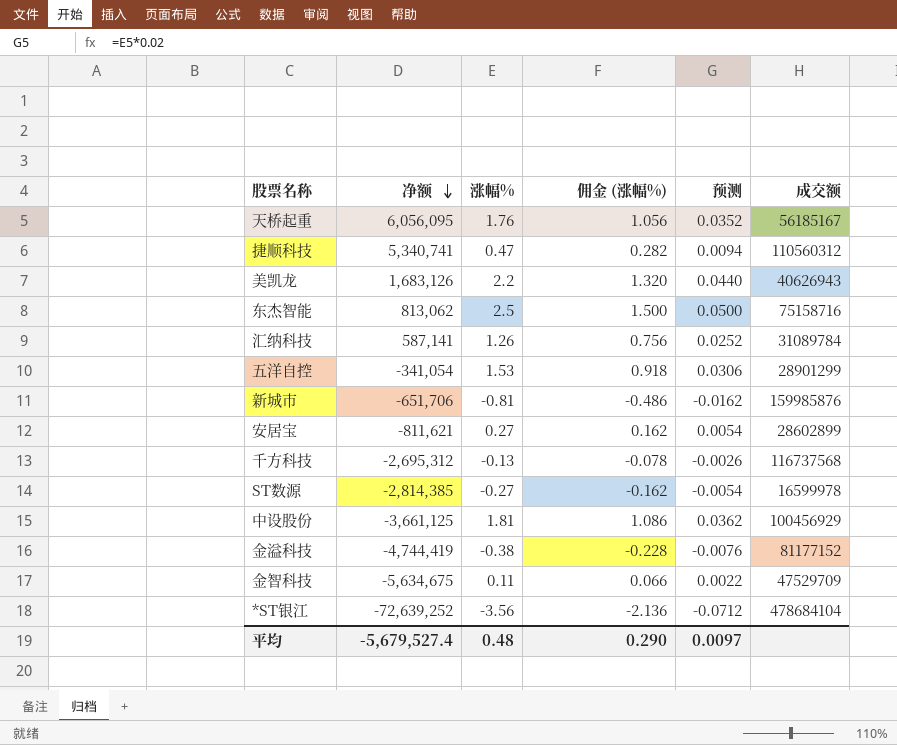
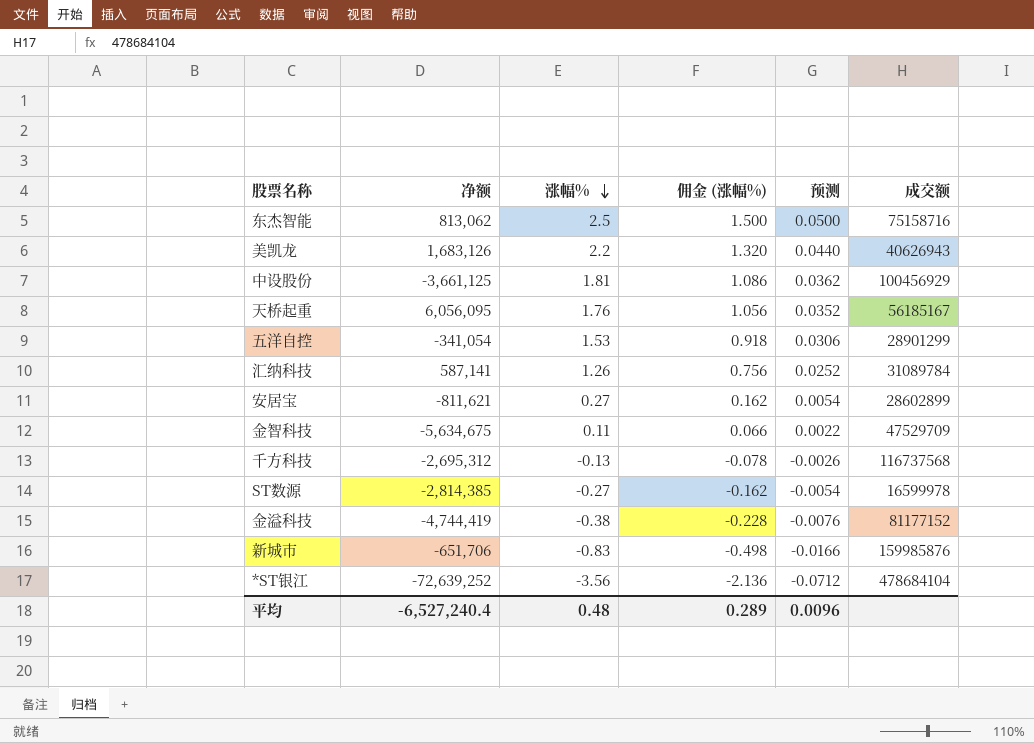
row order: 净额 descending -> 涨幅% descending
row 捷顺科技: 5,340,741 | 0.47 | 0.282 | 0.0094 | 110560312 -> none
新城市 | 涨幅%: -0.81 -> -0.83
新城市 | 佣金 (涨幅%): -0.486 -> -0.498
新城市 | 预测: -0.0162 -> -0.0166
平均 | 净额: -5,679,527.4 -> -6,527,240.4
平均 | 佣金 (涨幅%): 0.290 -> 0.289
平均 | 预测: 0.0097 -> 0.0096

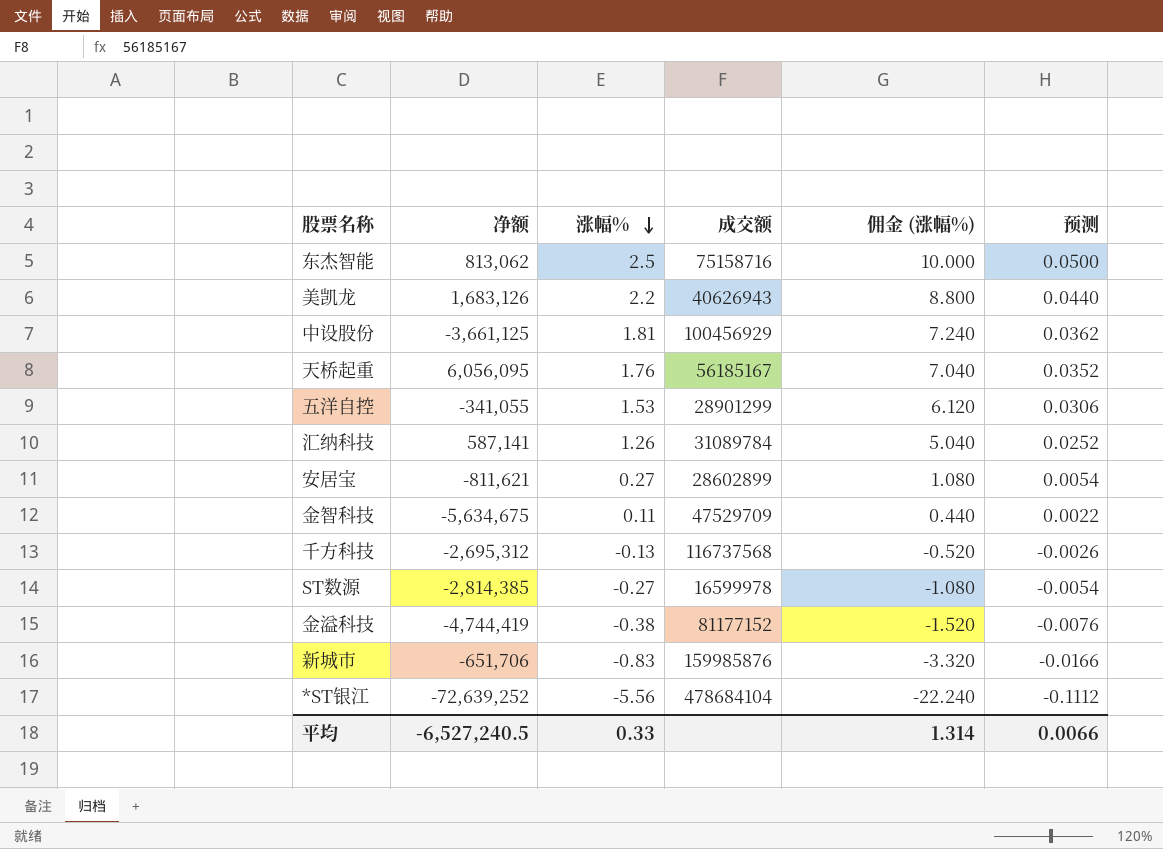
column 成交额 | position: 6 -> 4
column 佣金 (涨幅%) | formula: [涨幅%] * 0.6 -> [涨幅%] * 4
五洋自控 | 净额: -341,054 -> -341,055
*ST银江 | 涨幅%: -3.56 -> -5.56
*ST银江 | 预测: -0.0712 -> -0.1112
平均 | 净额: -6,527,240.4 -> -6,527,240.5
平均 | 涨幅%: 0.48 -> 0.33
平均 | 佣金 (涨幅%): 0.289 -> 1.314
平均 | 预测: 0.0096 -> 0.0066

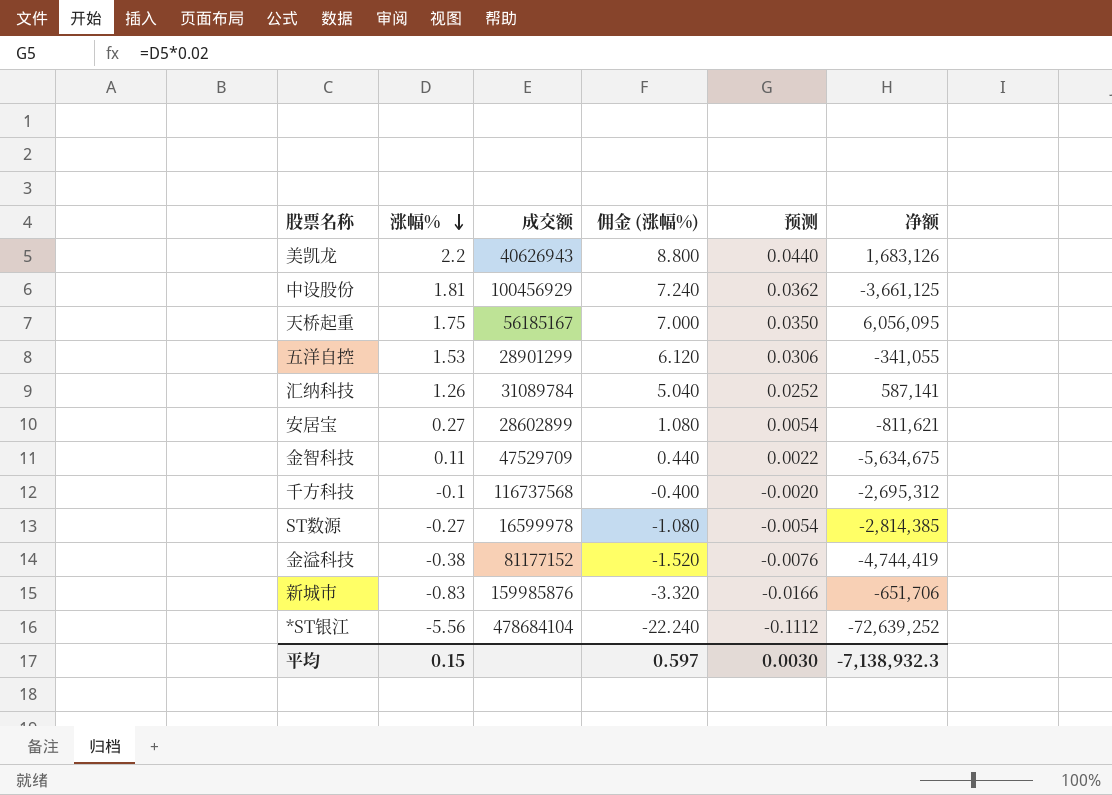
column 净额 | position: 2 -> 6
row 东杰智能: 813,062 | 2.5 | 75158716 | 10.000 | 0.0500 -> none
天桥起重 | 涨幅%: 1.76 -> 1.75
天桥起重 | 佣金 (涨幅%): 7.040 -> 7.000
天桥起重 | 预测: 0.0352 -> 0.0350
千方科技 | 涨幅%: -0.13 -> -0.1
千方科技 | 佣金 (涨幅%): -0.520 -> -0.400
千方科技 | 预测: -0.0026 -> -0.0020
平均 | 涨幅%: 0.33 -> 0.15
平均 | 佣金 (涨幅%): 1.314 -> 0.597
平均 | 预测: 0.0066 -> 0.0030
平均 | 净额: -6,527,240.5 -> -7,138,932.3

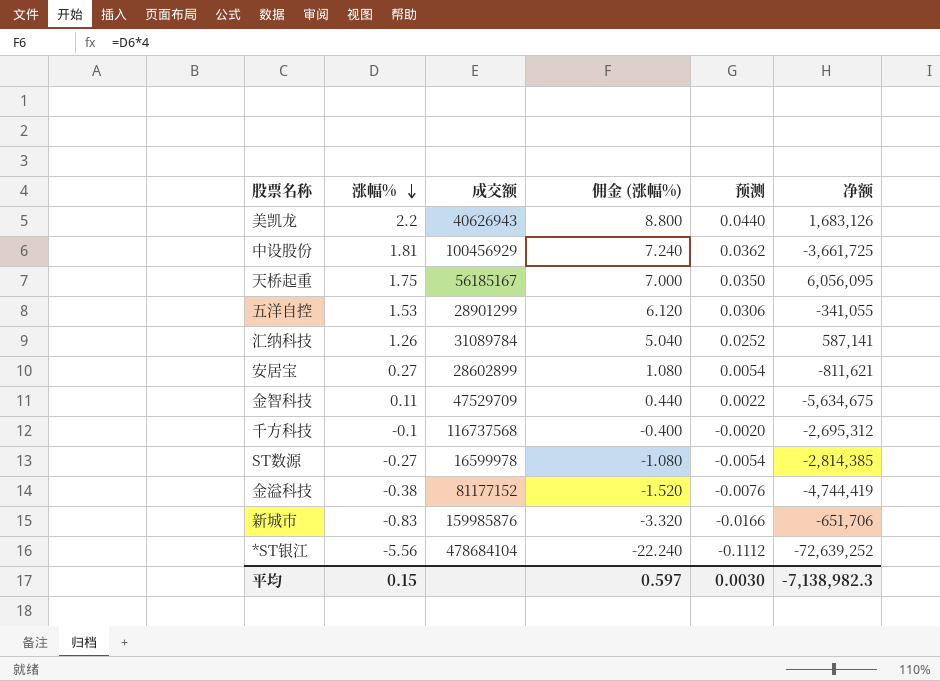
中设股份 | 净额: -3,661,125 -> -3,661,725
平均 | 净额: -7,138,932.3 -> -7,138,982.3

